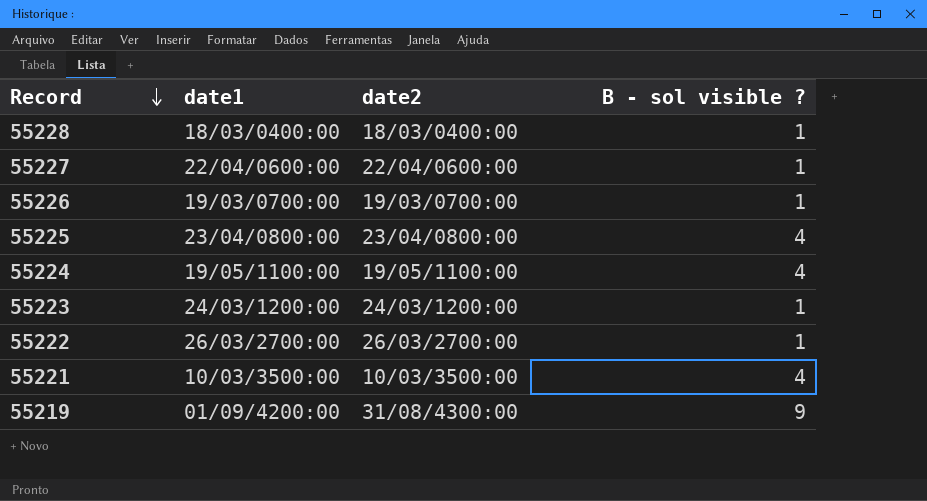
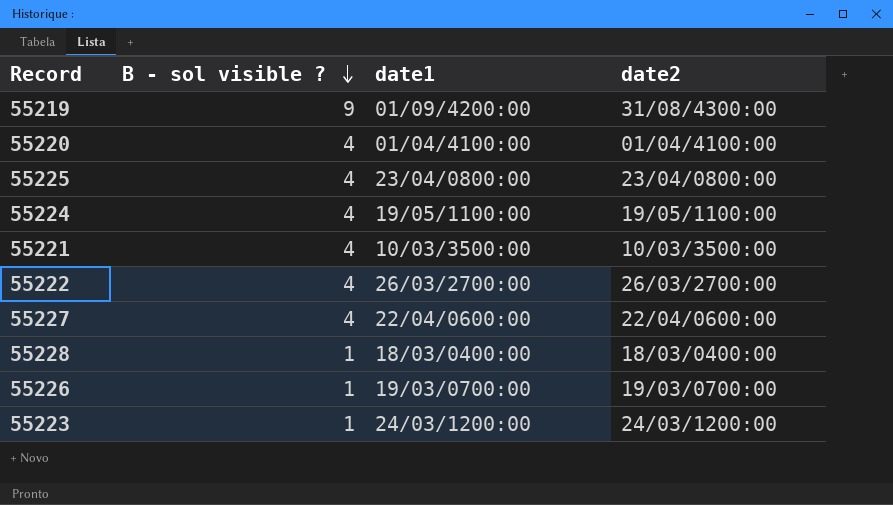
row order: Record descending -> B - sol visible ? descending
column B - sol visible ? | position: 4 -> 2
row 55220: none -> 4 | 01/04/4100:00 | 01/04/4100:00
55222 | B - sol visible ?: 1 -> 4
55227 | B - sol visible ?: 1 -> 4

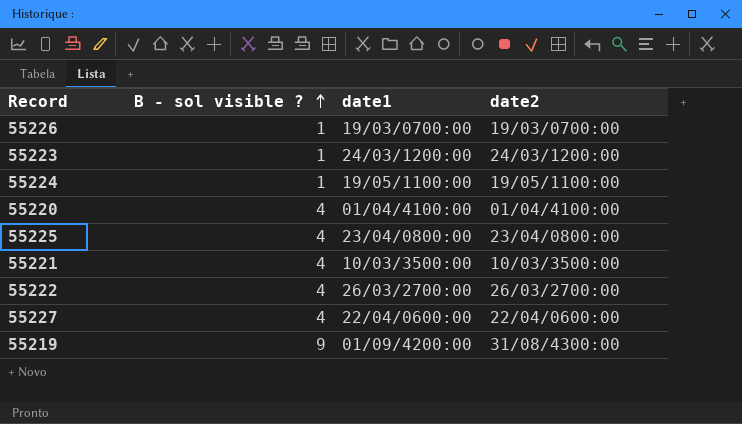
row order: B - sol visible ? descending -> B - sol visible ? ascending
row 55228: 1 | 18/03/0400:00 | 18/03/0400:00 -> none
55224 | B - sol visible ?: 4 -> 1

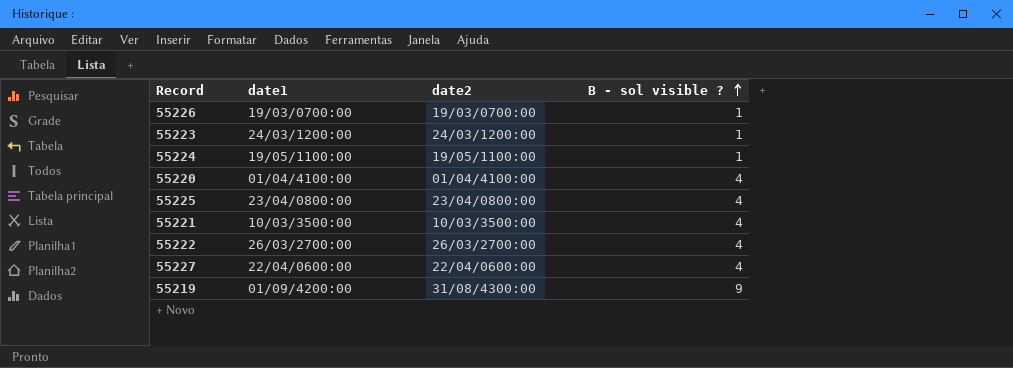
column B - sol visible ? | position: 2 -> 4

